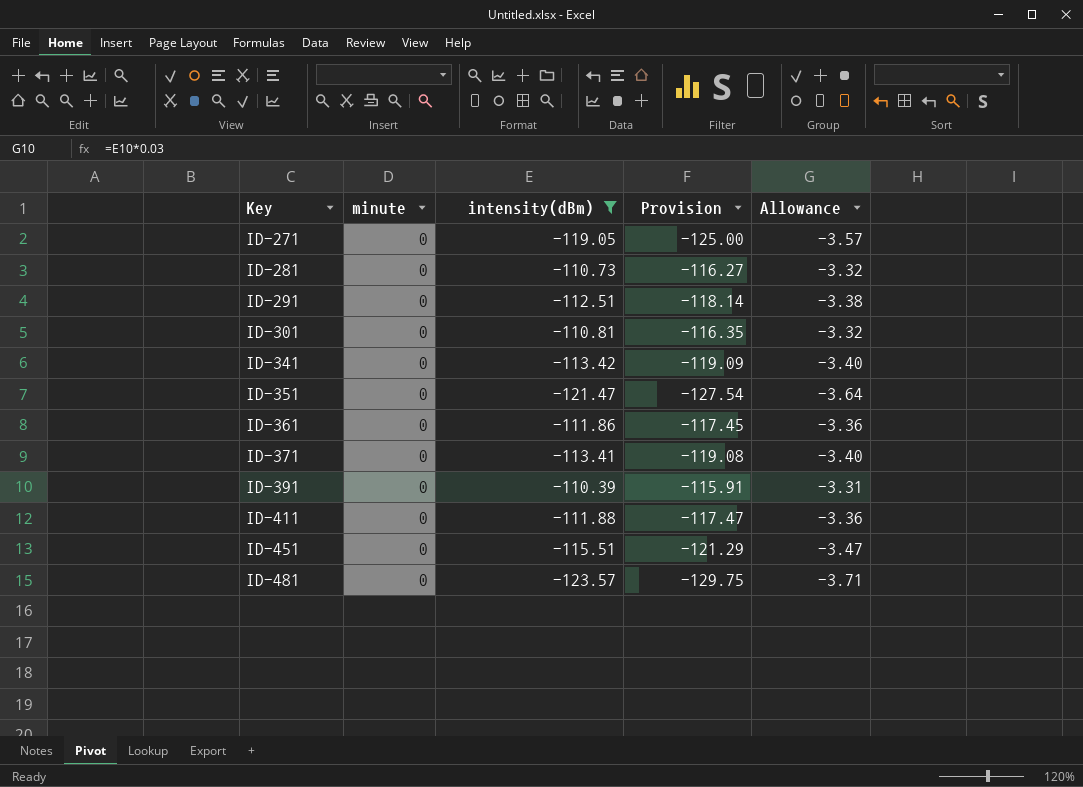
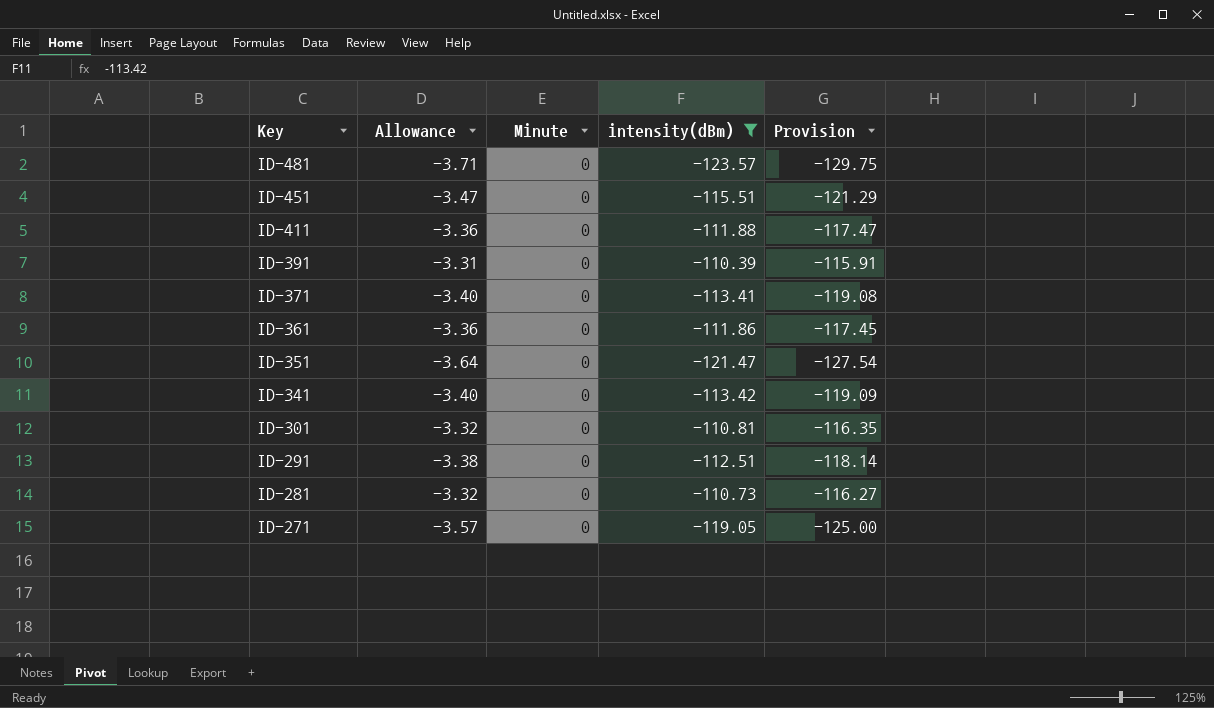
row order: Key ascending -> Key descending
column Allowance | position: 5 -> 2
column name: minute -> Minute

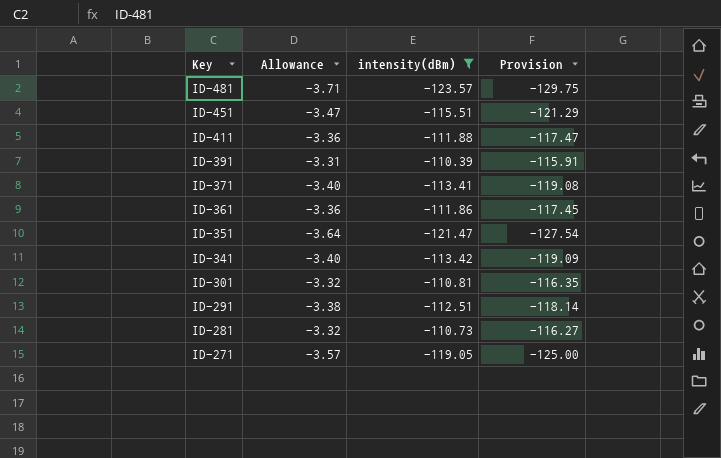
column Minute | position: 3 -> none

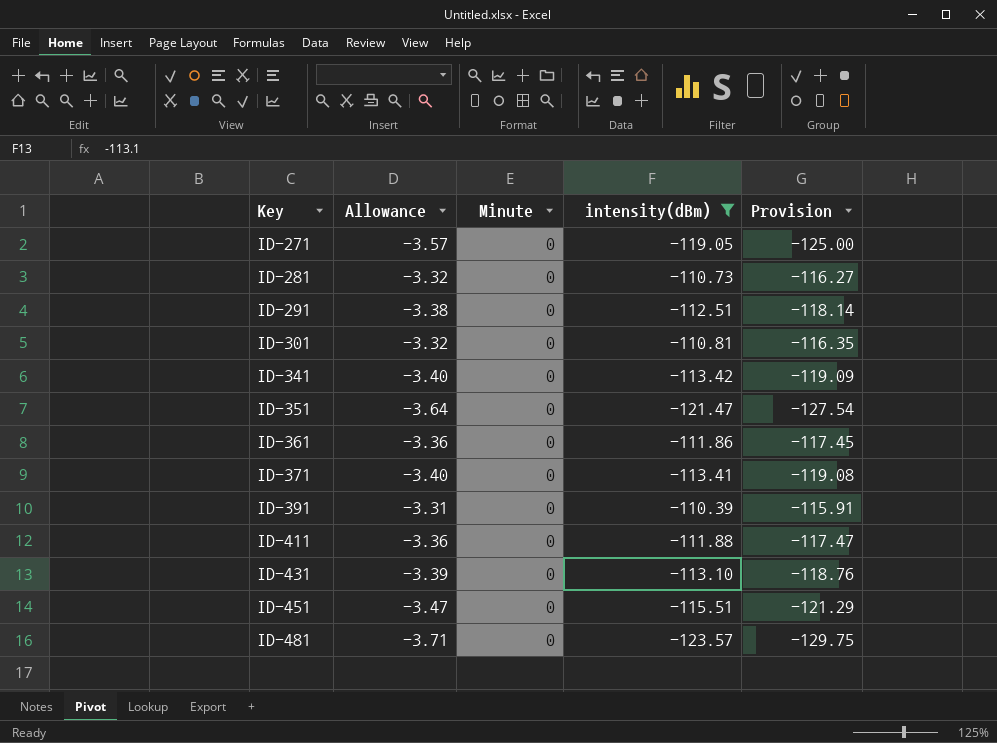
row order: Key descending -> Key ascending
column Minute | position: none -> 3
row ID-431: none -> -3.39 | 0 | -113.10 | -118.76

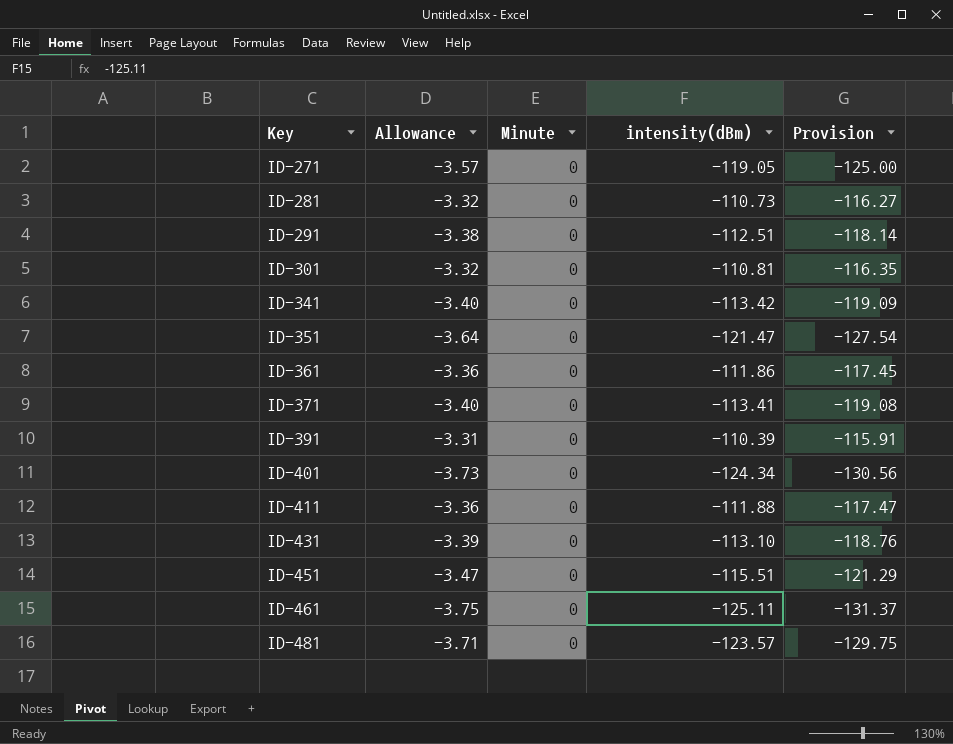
filter: intensity(dBm) >= -123.57 -> none

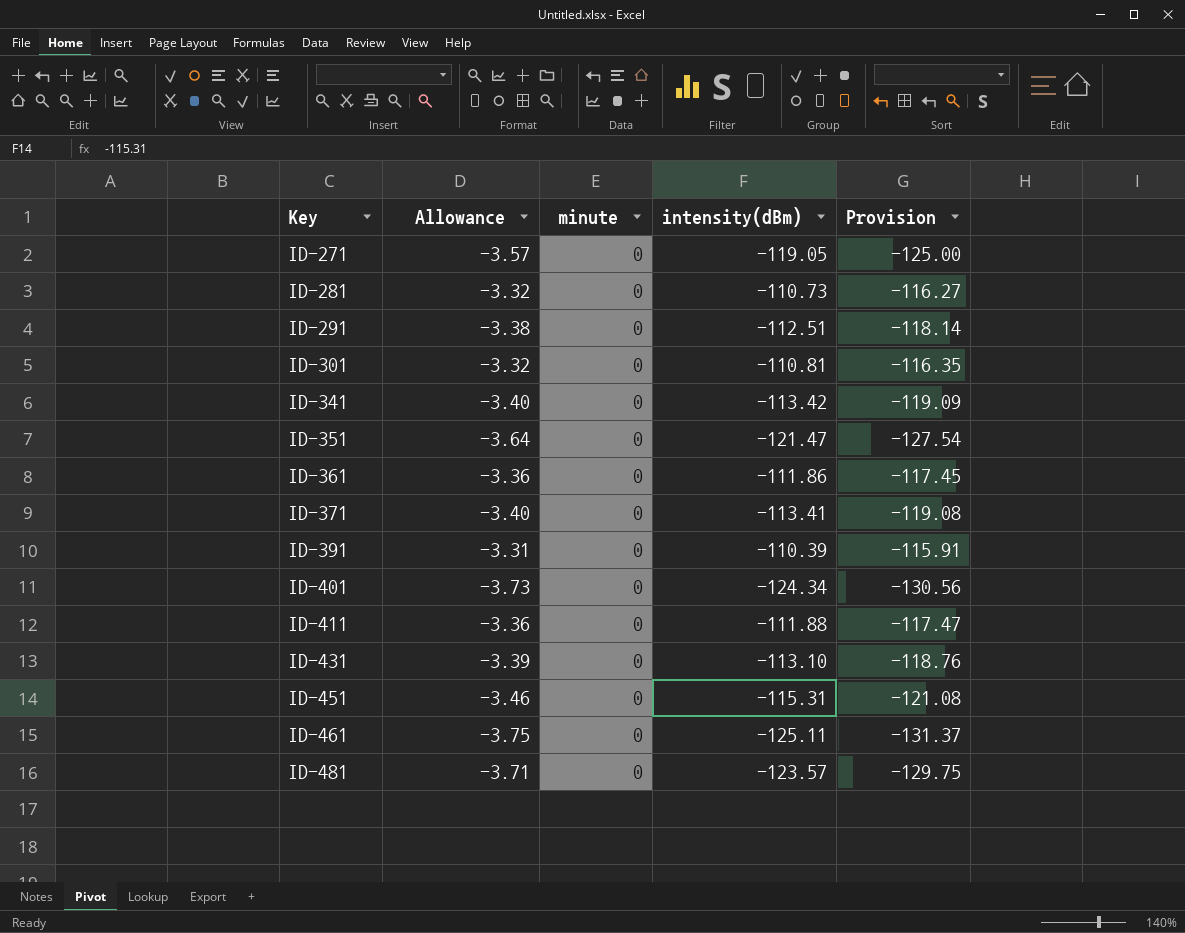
column name: Minute -> minute
ID-451 | Allowance: -3.47 -> -3.46
ID-451 | intensity(dBm): -115.51 -> -115.31
ID-451 | Provision: -121.29 -> -121.08

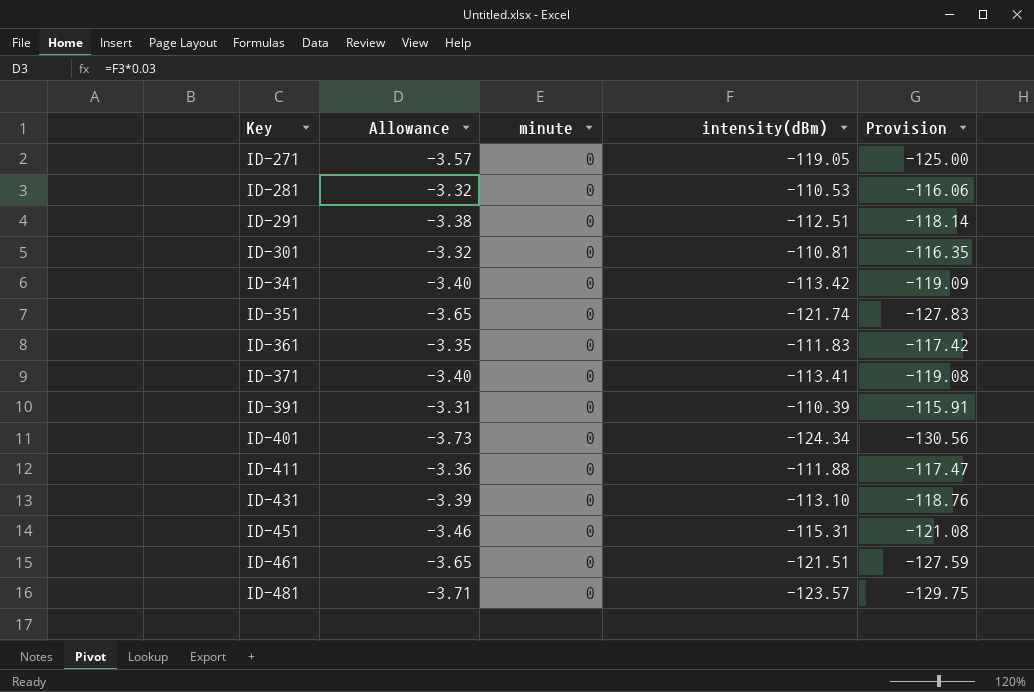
ID-281 | intensity(dBm): -110.73 -> -110.53
ID-281 | Provision: -116.27 -> -116.06
ID-351 | Allowance: -3.64 -> -3.65
ID-351 | intensity(dBm): -121.47 -> -121.74
ID-351 | Provision: -127.54 -> -127.83
ID-361 | Allowance: -3.36 -> -3.35
ID-361 | intensity(dBm): -111.86 -> -111.83
ID-361 | Provision: -117.45 -> -117.42
ID-461 | Allowance: -3.75 -> -3.65
ID-461 | intensity(dBm): -125.11 -> -121.51
ID-461 | Provision: -131.37 -> -127.59

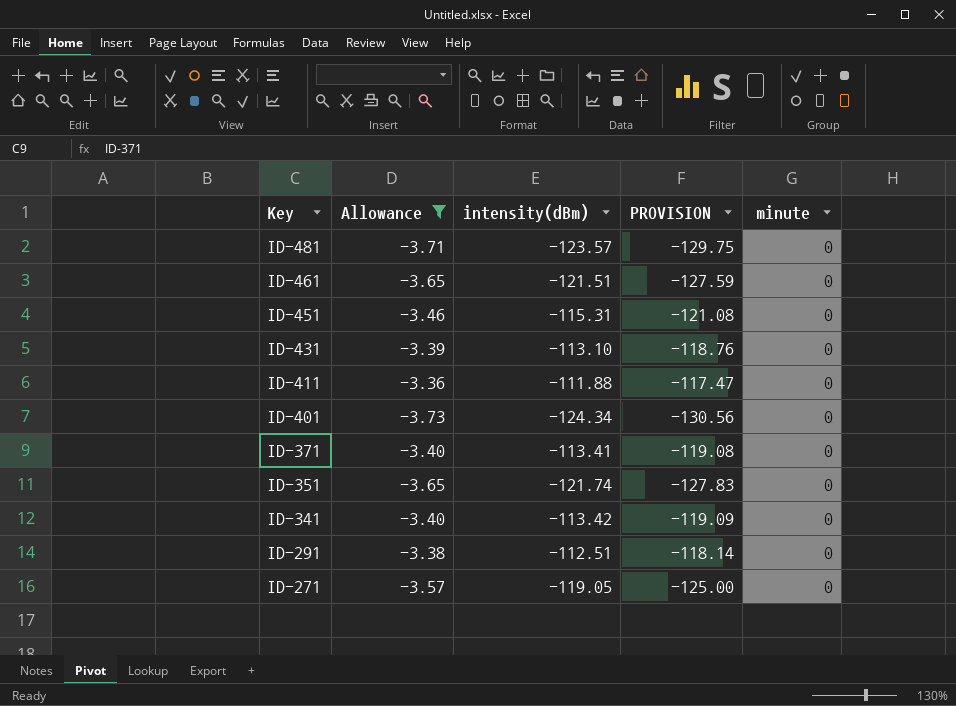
filter: none -> Allowance <= -3.36
row order: Key ascending -> Key descending
column name: Provision -> PROVISION
column minute | position: 3 -> 5

